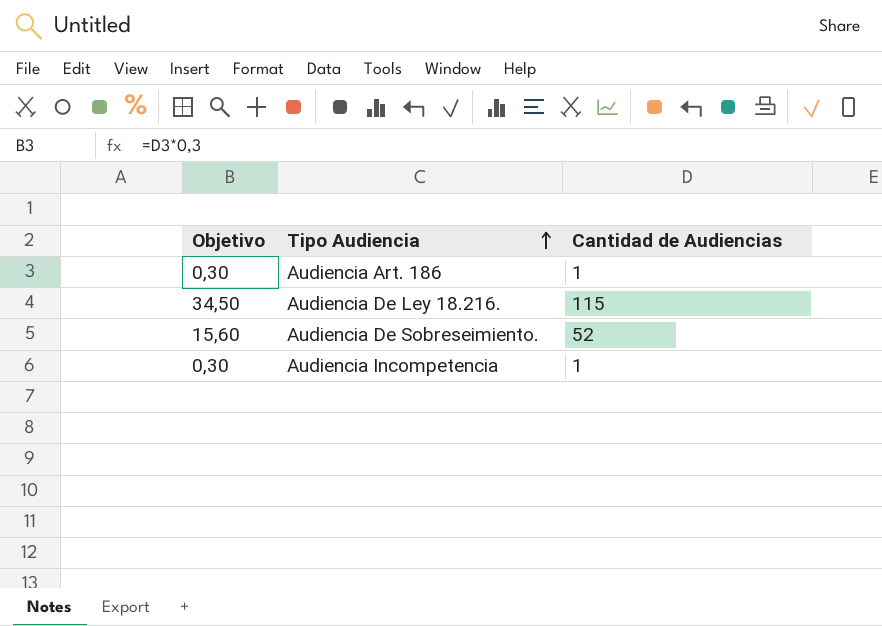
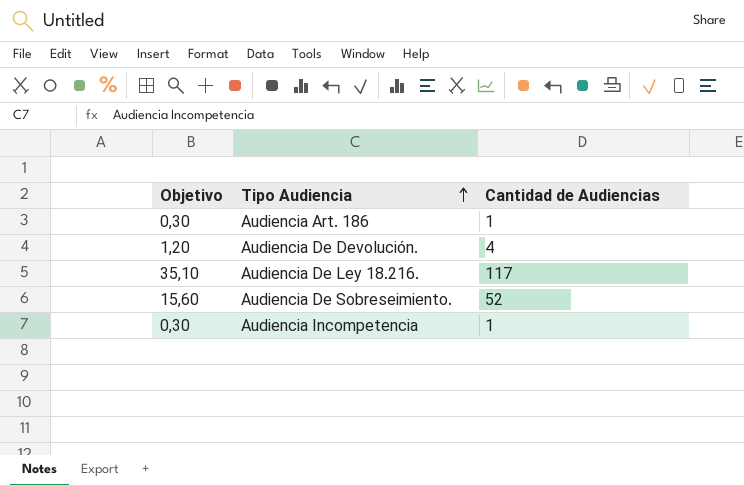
row Audiencia De Devolución.: none -> 1,20 | 4
Audiencia De Ley 18.216. | Objetivo: 34,50 -> 35,10
Audiencia De Ley 18.216. | Cantidad de Audiencias: 115 -> 117

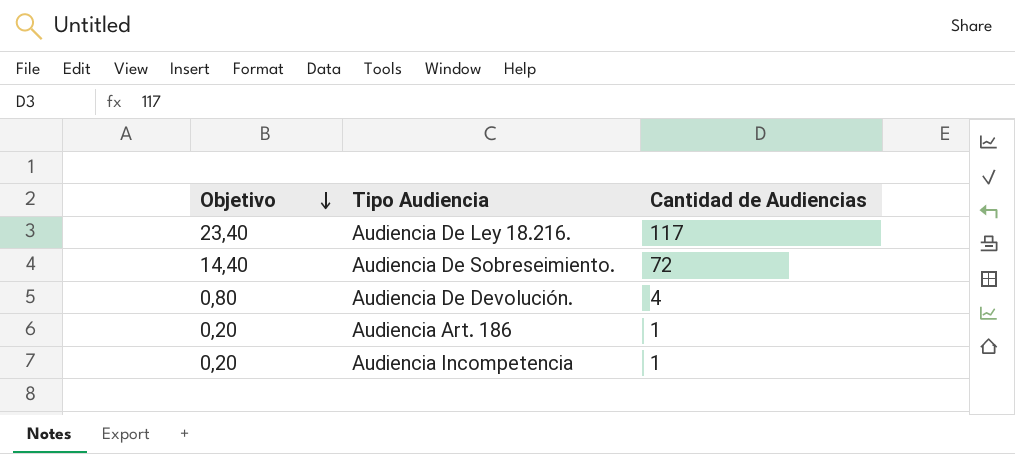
row order: Tipo Audiencia ascending -> Objetivo descending
column Objetivo | formula: [Cantidad de Audiencias] * 0,3 -> [Cantidad de Audiencias] * 0,2
Audiencia De Sobreseimiento. | Cantidad de Audiencias: 52 -> 72

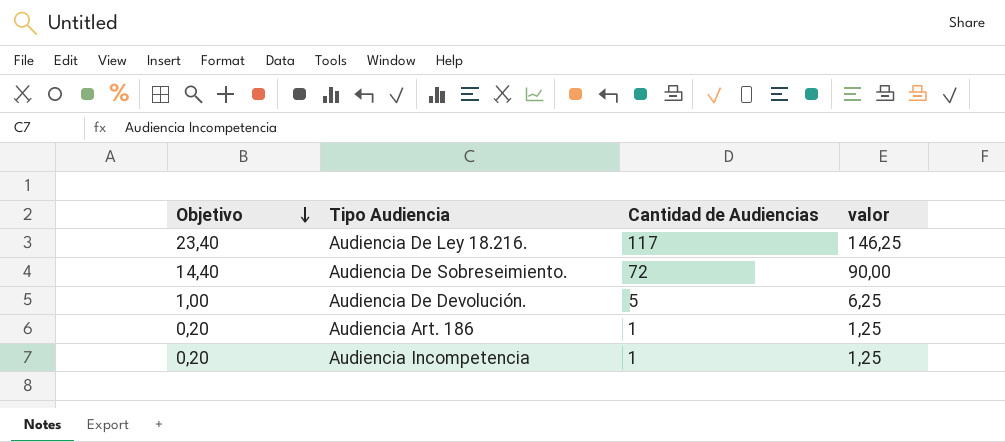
column valor | formula: none -> [Cantidad de Audiencias] * 1,25
Audiencia De Devolución. | Objetivo: 0,80 -> 1,00
Audiencia De Devolución. | Cantidad de Audiencias: 4 -> 5

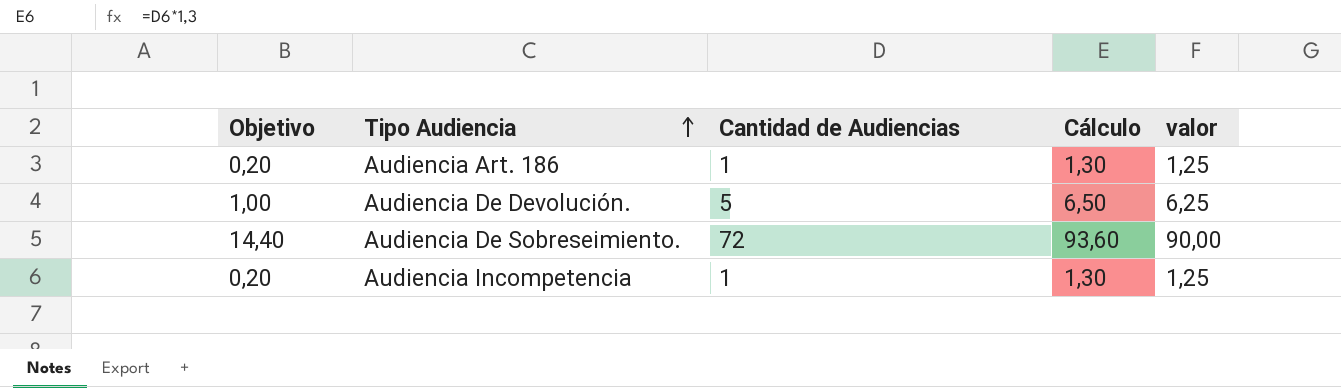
row order: Objetivo descending -> Tipo Audiencia ascending
column Cálculo | formula: none -> [Cantidad de Audiencias] * 1,3
row Audiencia De Ley 18.216.: 23,40 | 117 | 146,25 -> none

